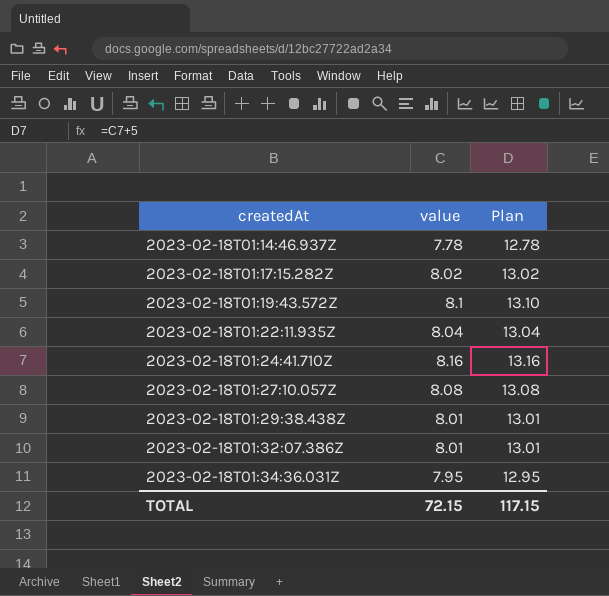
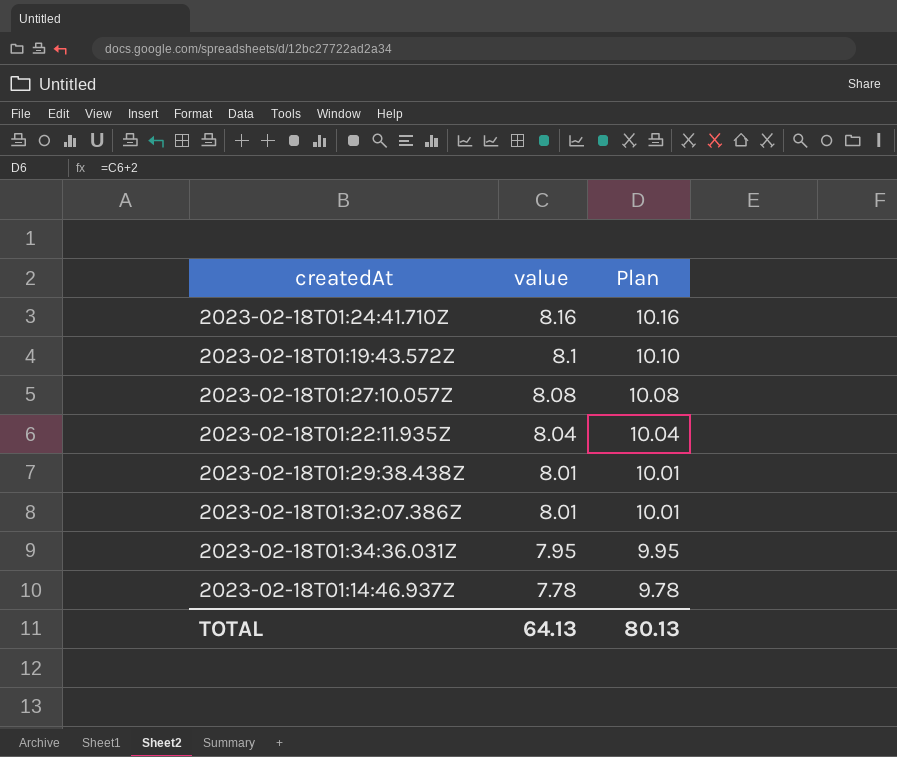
row order: createdAt ascending -> value descending
column Plan | formula: [value] + 5 -> [value] + 2
row 2023-02-18T01:17:15.282Z: 8.02 | 13.02 -> none
TOTAL | value: 72.15 -> 64.13
TOTAL | Plan: 117.15 -> 80.13

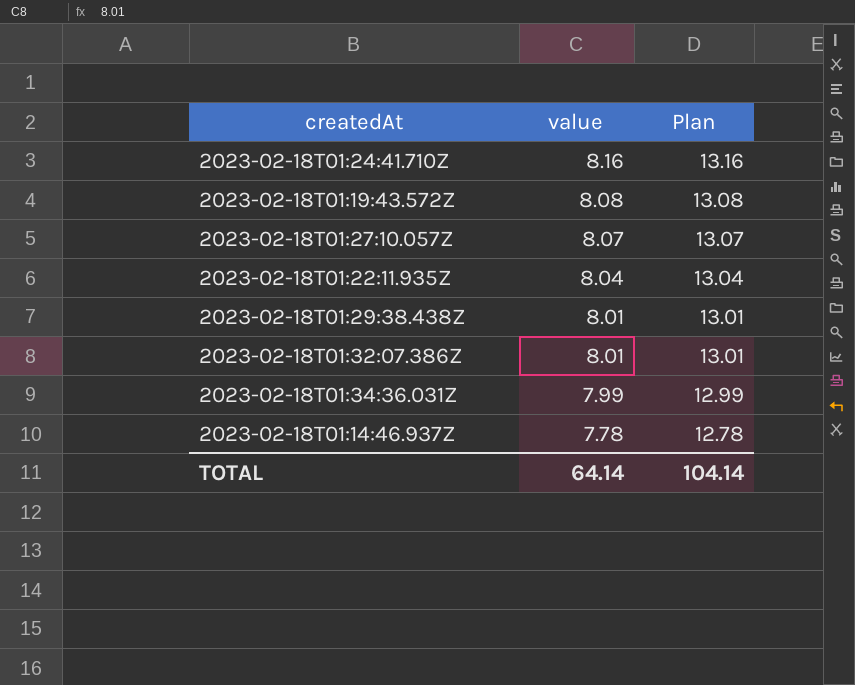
column Plan | formula: [value] + 2 -> [value] + 5
2023-02-18T01:19:43.572Z | value: 8.1 -> 8.08
2023-02-18T01:27:10.057Z | value: 8.08 -> 8.07
2023-02-18T01:34:36.031Z | value: 7.95 -> 7.99
TOTAL | value: 64.13 -> 64.14
TOTAL | Plan: 80.13 -> 104.14

